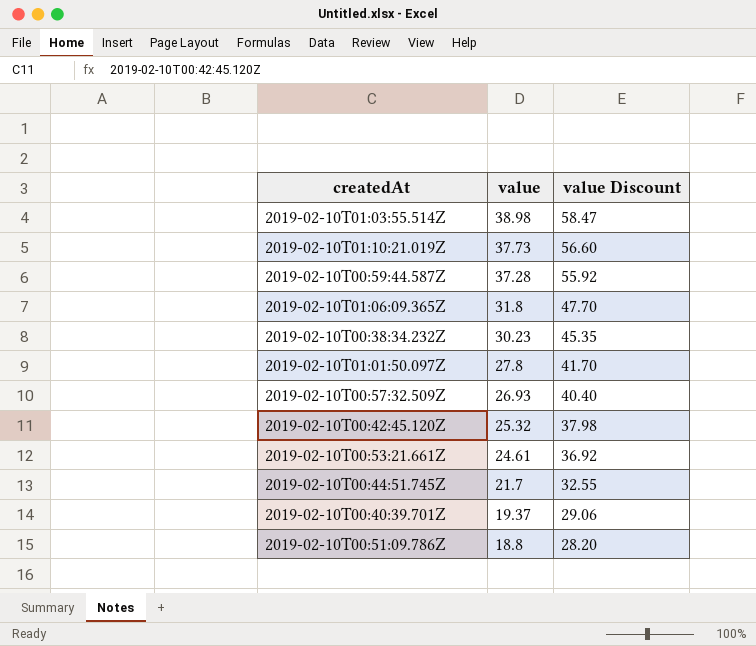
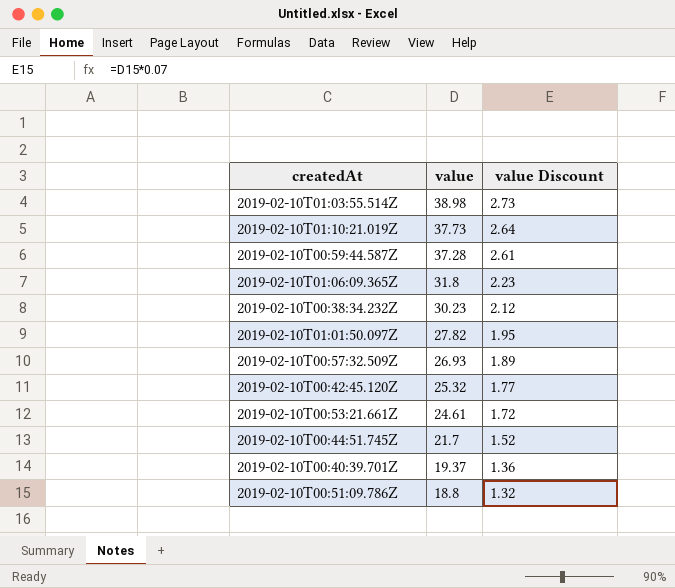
column value Discount | formula: [value] * 1.5 -> [value] * 0.07
2019-02-10T01:01:50.097Z | value: 27.8 -> 27.82

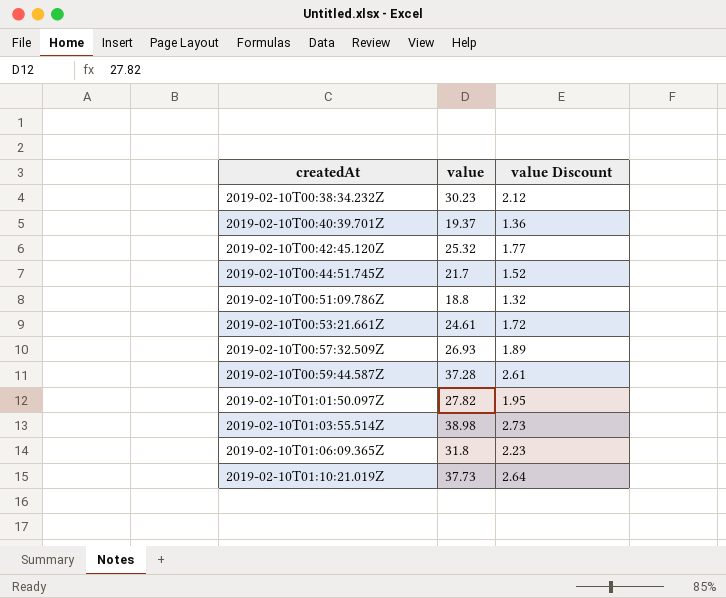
row order: value descending -> createdAt ascending

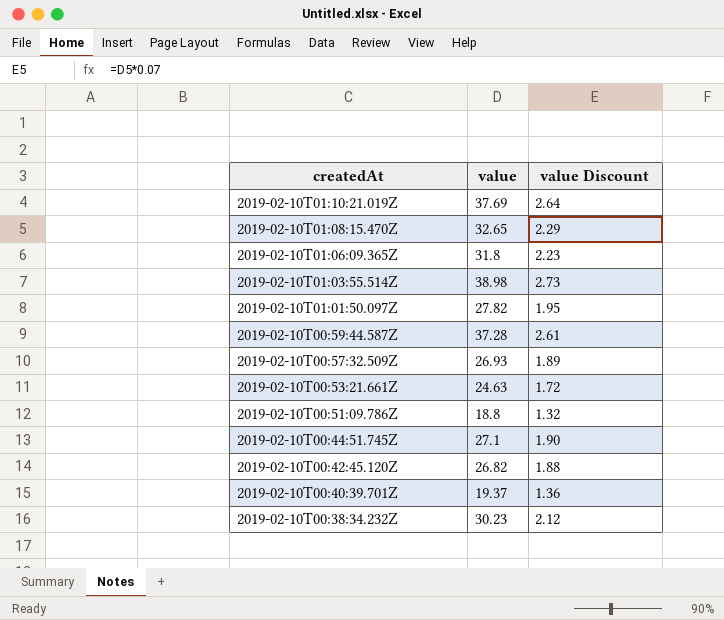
row order: createdAt ascending -> createdAt descending
2019-02-10T01:10:21.019Z | value: 37.73 -> 37.69
row 2019-02-10T01:08:15.470Z: none -> 32.65 | 2.29
2019-02-10T00:53:21.661Z | value: 24.61 -> 24.63
2019-02-10T00:44:51.745Z | value: 21.7 -> 27.1
2019-02-10T00:44:51.745Z | value Discount: 1.52 -> 1.90
2019-02-10T00:42:45.120Z | value: 25.32 -> 26.82
2019-02-10T00:42:45.120Z | value Discount: 1.77 -> 1.88

